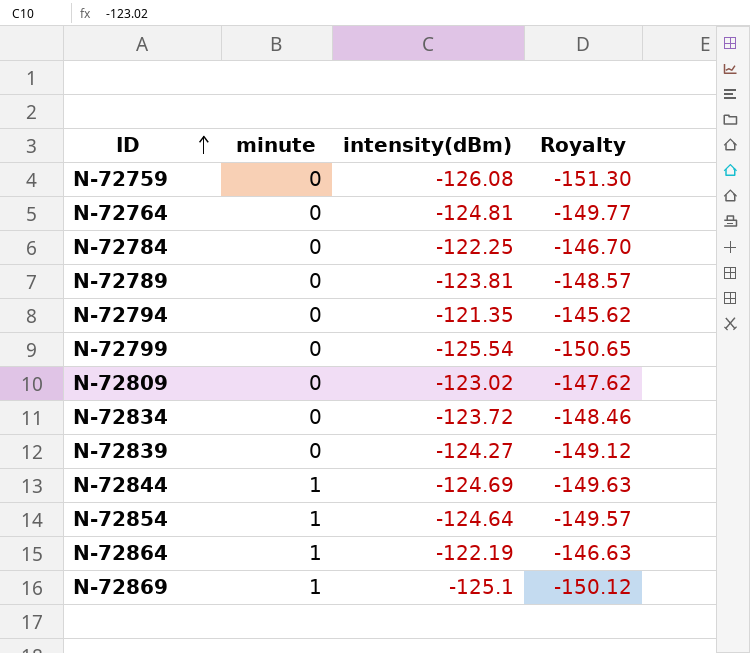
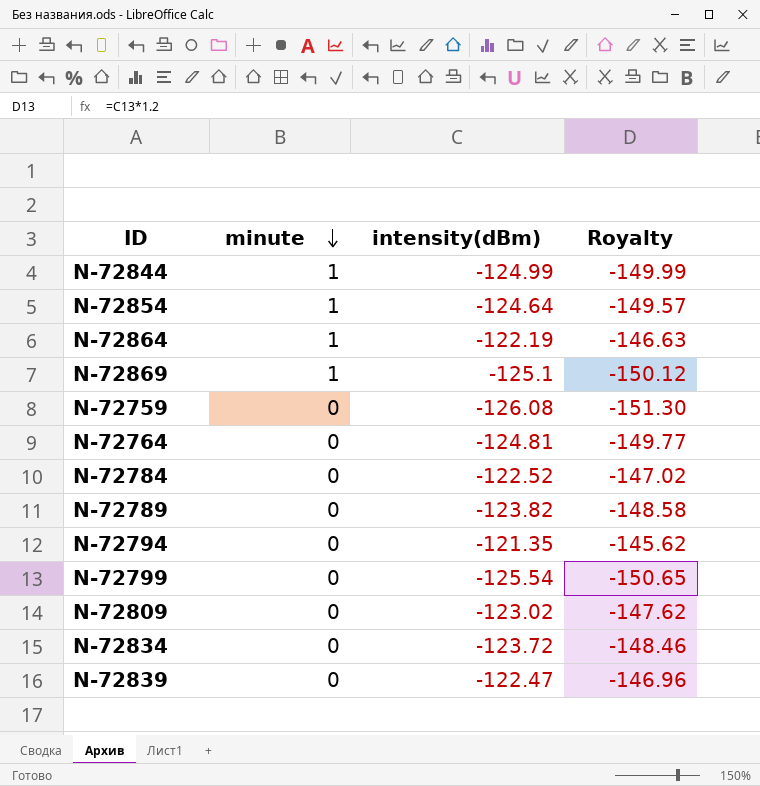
row order: ID ascending -> minute descending
N-72844 | intensity(dBm): -124.69 -> -124.99
N-72844 | Royalty: -149.63 -> -149.99
N-72784 | intensity(dBm): -122.25 -> -122.52
N-72784 | Royalty: -146.70 -> -147.02
N-72789 | intensity(dBm): -123.81 -> -123.82
N-72789 | Royalty: -148.57 -> -148.58
N-72839 | intensity(dBm): -124.27 -> -122.47
N-72839 | Royalty: -149.12 -> -146.96

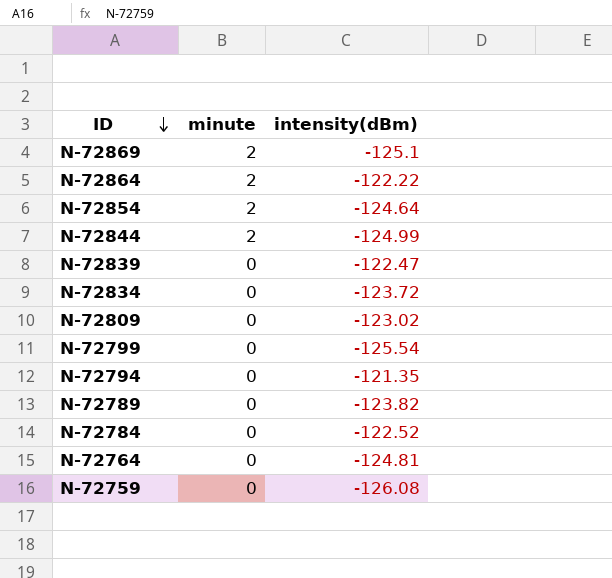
row order: minute descending -> ID descending
column Royalty | formula: [intensity(dBm)] * 1.2 -> none
N-72869 | minute: 1 -> 2
N-72864 | minute: 1 -> 2
N-72864 | intensity(dBm): -122.19 -> -122.22
N-72854 | minute: 1 -> 2
N-72844 | minute: 1 -> 2

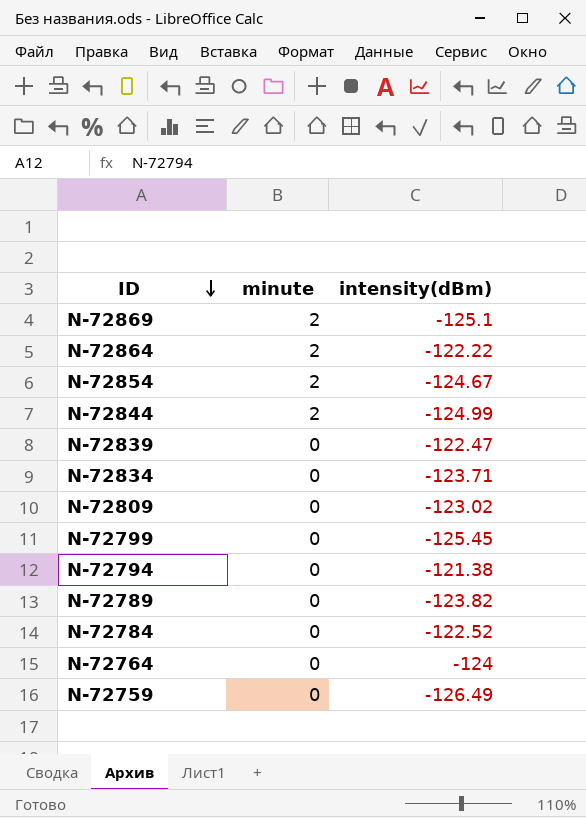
N-72854 | intensity(dBm): -124.64 -> -124.67
N-72834 | intensity(dBm): -123.72 -> -123.71
N-72799 | intensity(dBm): -125.54 -> -125.45
N-72794 | intensity(dBm): -121.35 -> -121.38
N-72764 | intensity(dBm): -124.81 -> -124
N-72759 | intensity(dBm): -126.08 -> -126.49

